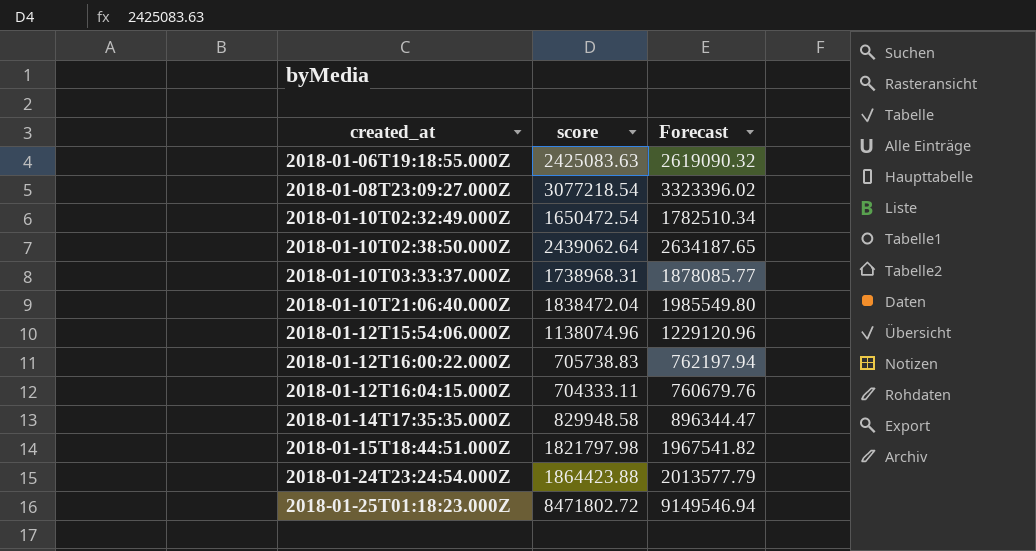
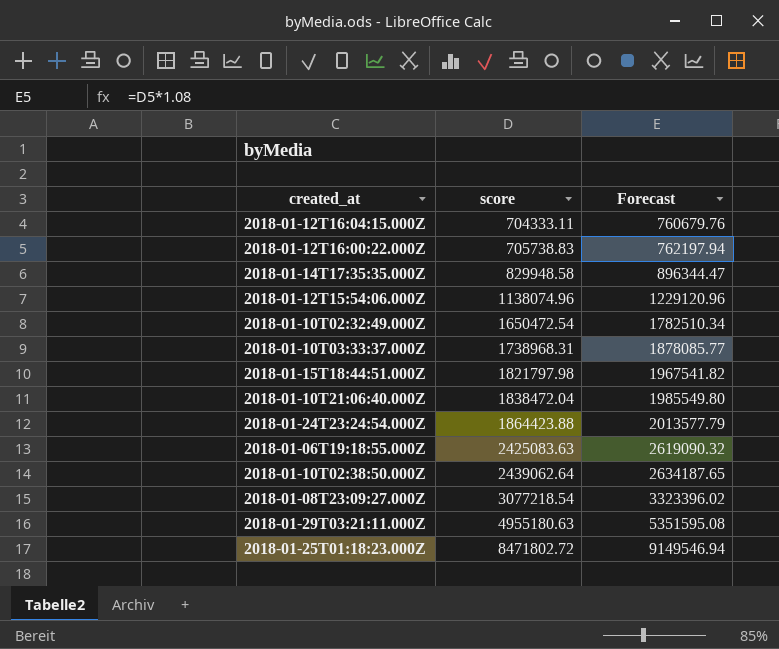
row order: created_at ascending -> score ascending
row 2018-01-29T03:21:11.000Z: none -> 4955180.63 | 5351595.08

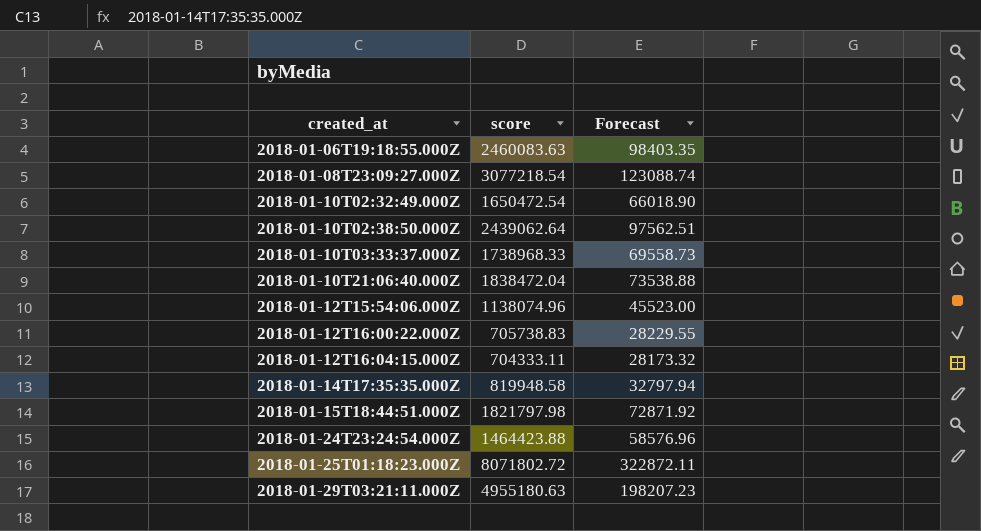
row order: score ascending -> created_at ascending
column Forecast | formula: [score] * 1.08 -> [score] * 0.04
2018-01-06T19:18:55.000Z | score: 2425083.63 -> 2460083.63
2018-01-10T03:33:37.000Z | score: 1738968.31 -> 1738968.33
2018-01-14T17:35:35.000Z | score: 829948.58 -> 819948.58
2018-01-24T23:24:54.000Z | score: 1864423.88 -> 1464423.88
2018-01-25T01:18:23.000Z | score: 8471802.72 -> 8071802.72

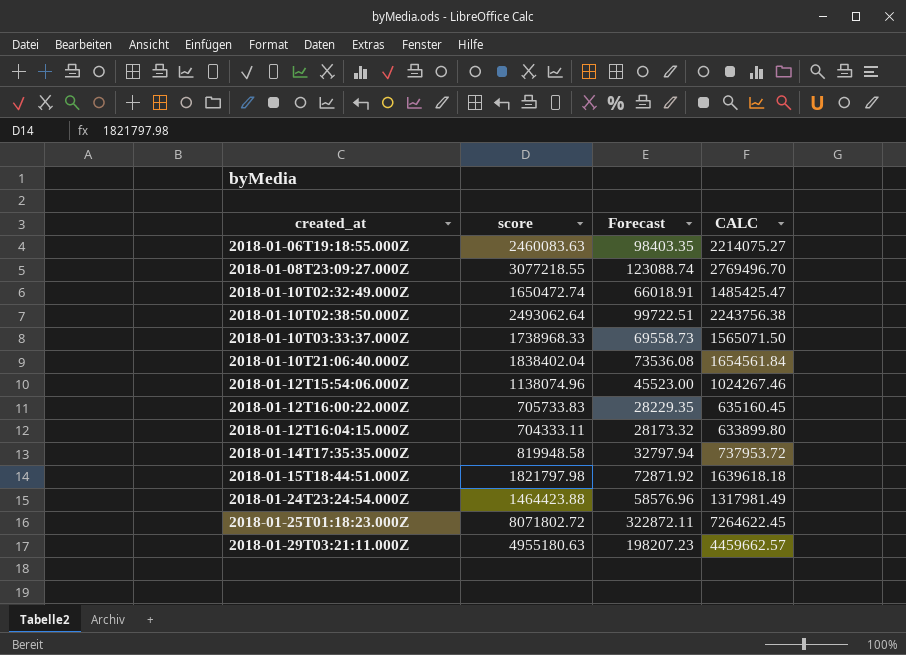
column CALC | formula: none -> [score] * 0.9
2018-01-08T23:09:27.000Z | score: 3077218.54 -> 3077218.55
2018-01-10T02:32:49.000Z | score: 1650472.54 -> 1650472.74
2018-01-10T02:32:49.000Z | Forecast: 66018.90 -> 66018.91
2018-01-10T02:38:50.000Z | score: 2439062.64 -> 2493062.64
2018-01-10T02:38:50.000Z | Forecast: 97562.51 -> 99722.51
2018-01-10T21:06:40.000Z | score: 1838472.04 -> 1838402.04
2018-01-10T21:06:40.000Z | Forecast: 73538.88 -> 73536.08
2018-01-12T16:00:22.000Z | score: 705738.83 -> 705733.83
2018-01-12T16:00:22.000Z | Forecast: 28229.55 -> 28229.35

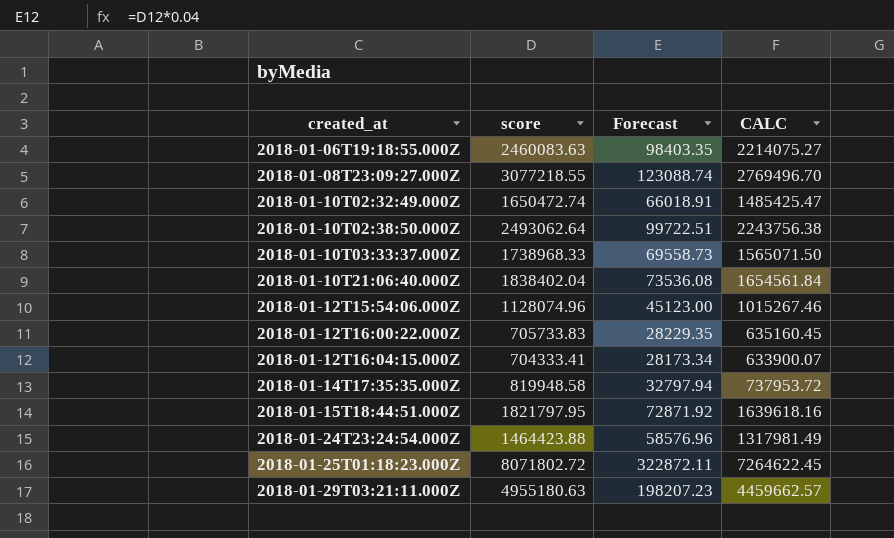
2018-01-12T15:54:06.000Z | score: 1138074.96 -> 1128074.96
2018-01-12T15:54:06.000Z | Forecast: 45523.00 -> 45123.00
2018-01-12T15:54:06.000Z | CALC: 1024267.46 -> 1015267.46
2018-01-12T16:04:15.000Z | score: 704333.11 -> 704333.41
2018-01-12T16:04:15.000Z | Forecast: 28173.32 -> 28173.34
2018-01-12T16:04:15.000Z | CALC: 633899.80 -> 633900.07
2018-01-15T18:44:51.000Z | score: 1821797.98 -> 1821797.95
2018-01-15T18:44:51.000Z | CALC: 1639618.18 -> 1639618.16

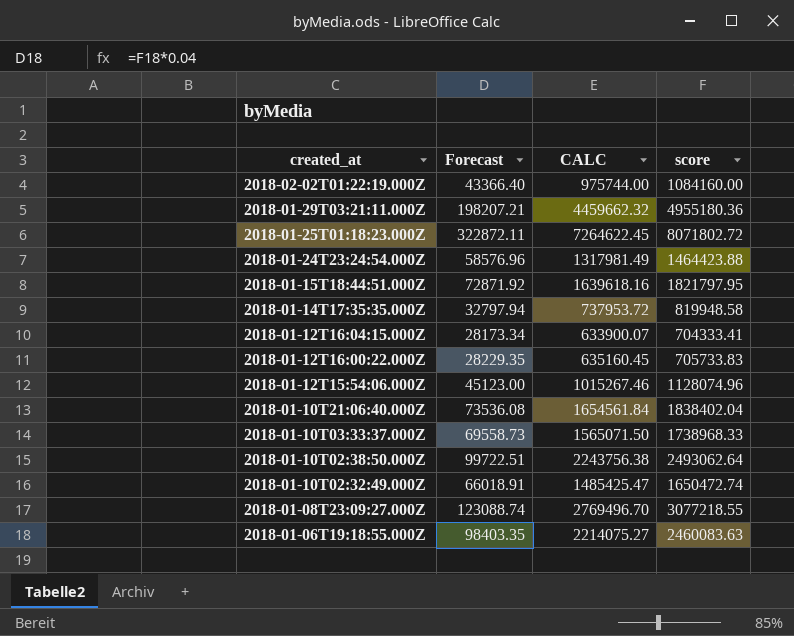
row order: created_at ascending -> created_at descending
column score | position: 2 -> 4
row 2018-02-02T01:22:19.000Z: none -> 43366.40 | 975744.00 | 1084160.00
2018-01-29T03:21:11.000Z | Forecast: 198207.23 -> 198207.21
2018-01-29T03:21:11.000Z | CALC: 4459662.57 -> 4459662.32
2018-01-29T03:21:11.000Z | score: 4955180.63 -> 4955180.36

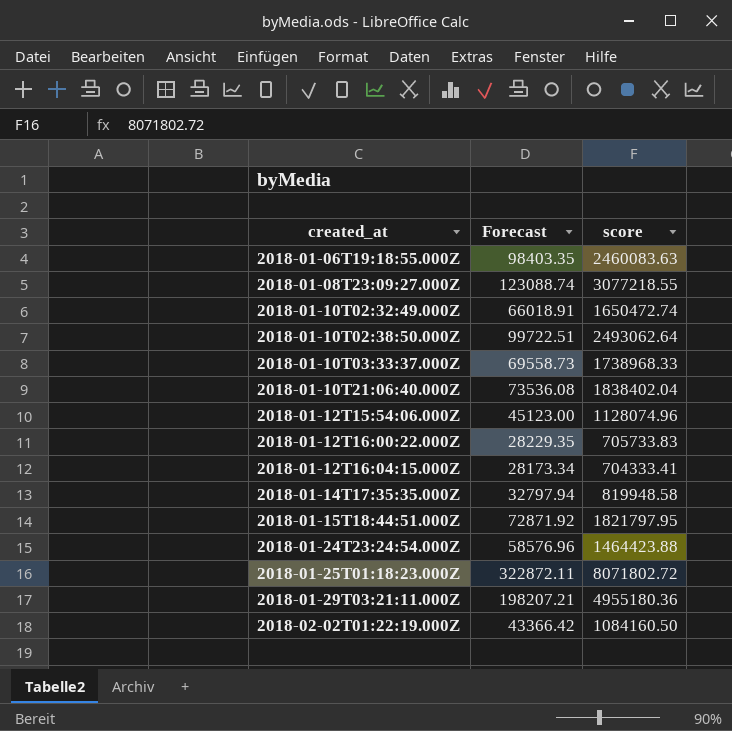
row order: created_at descending -> created_at ascending
column CALC | formula: [score] * 0.9 -> none
2018-02-02T01:22:19.000Z | Forecast: 43366.40 -> 43366.42
2018-02-02T01:22:19.000Z | score: 1084160.00 -> 1084160.50

